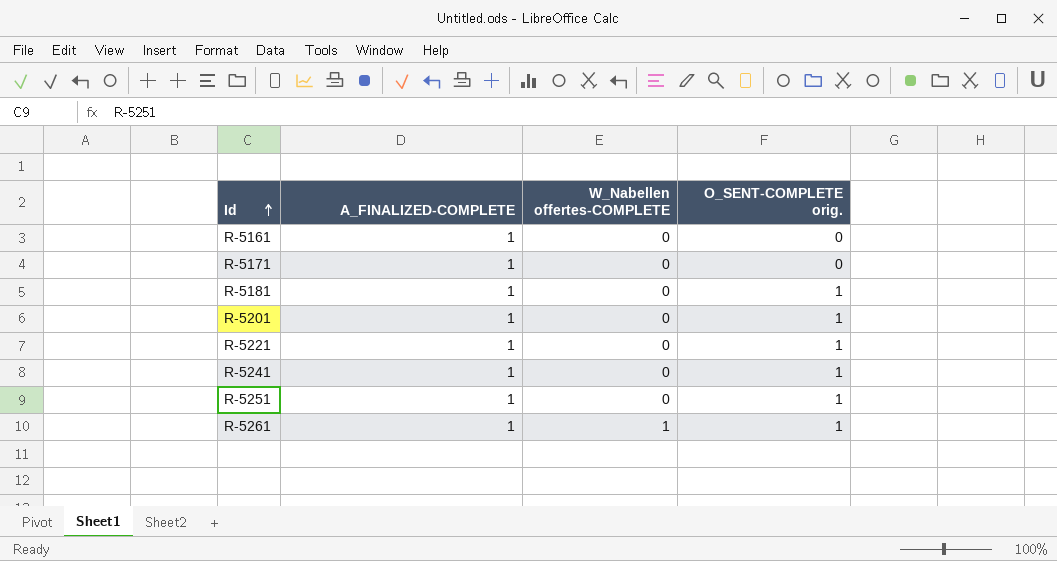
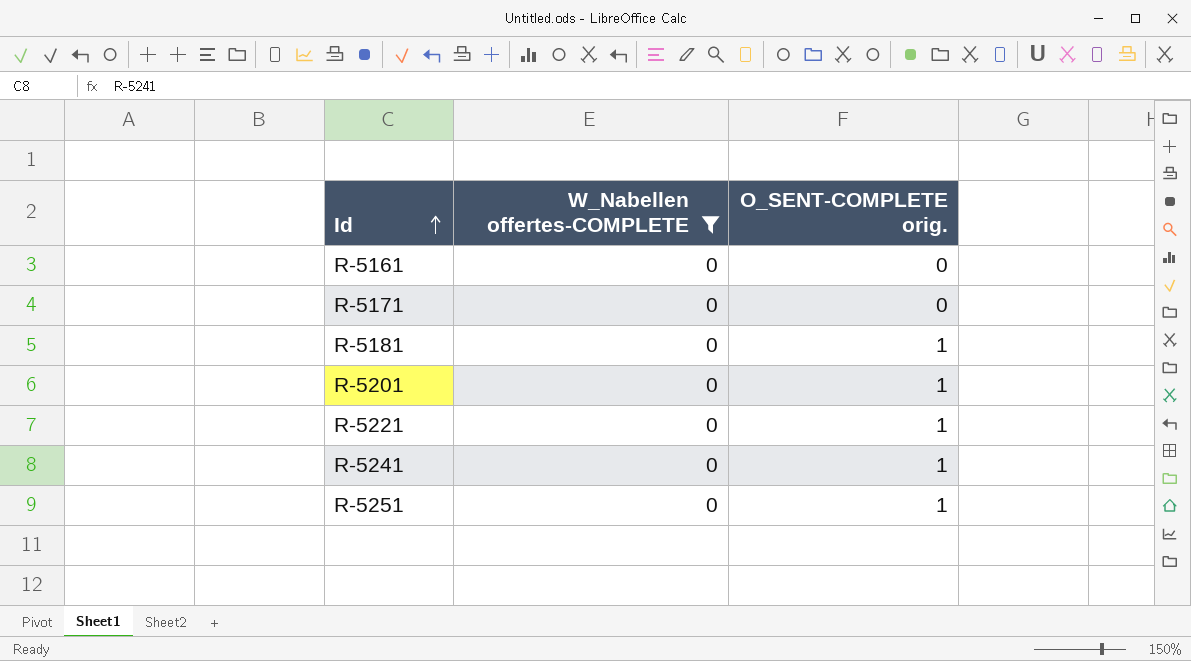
filter: none -> W_Nabellen offertes-COMPLETE = 0
column A_FINALIZED-COMPLETE | position: 2 -> none

